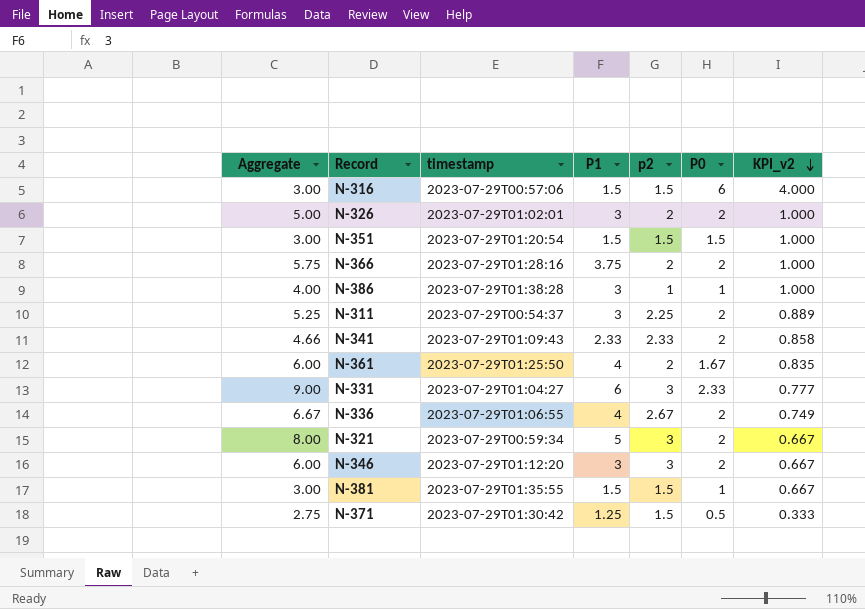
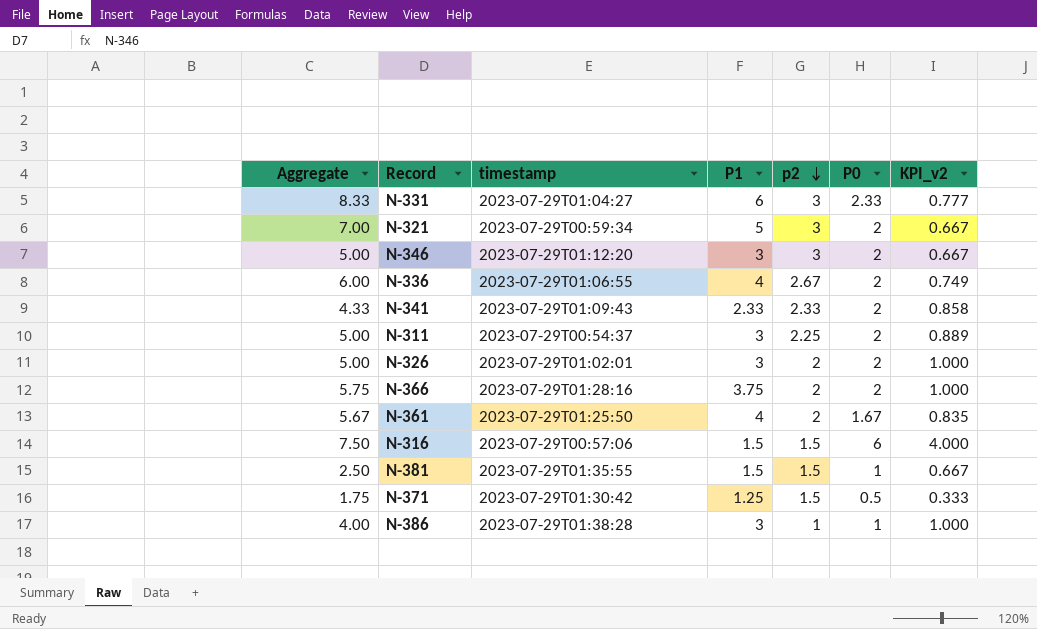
row order: KPI_v2 descending -> p2 descending
column Aggregate | formula: [P1] + [p2] -> [P1] + [P0]
row N-351: 3.00 | 2023-07-29T01:20:54 | 1.5 | 1.5 | 1.5 | 1.000 -> none

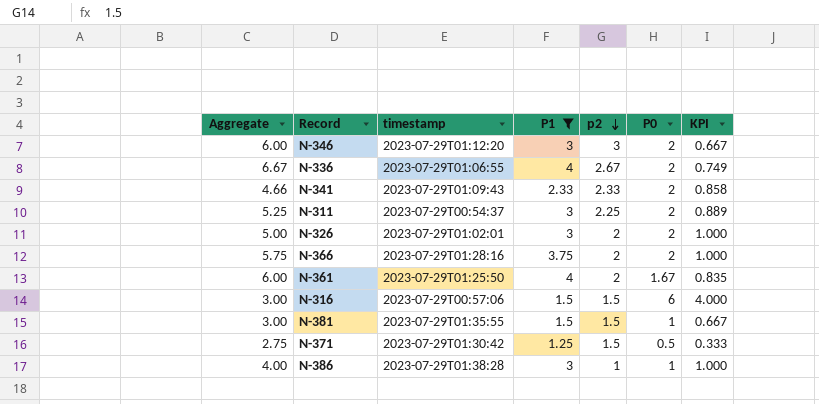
filter: none -> P1 <= 4
column Aggregate | formula: [P1] + [P0] -> [P1] + [p2]
column name: KPI_v2 -> KPI

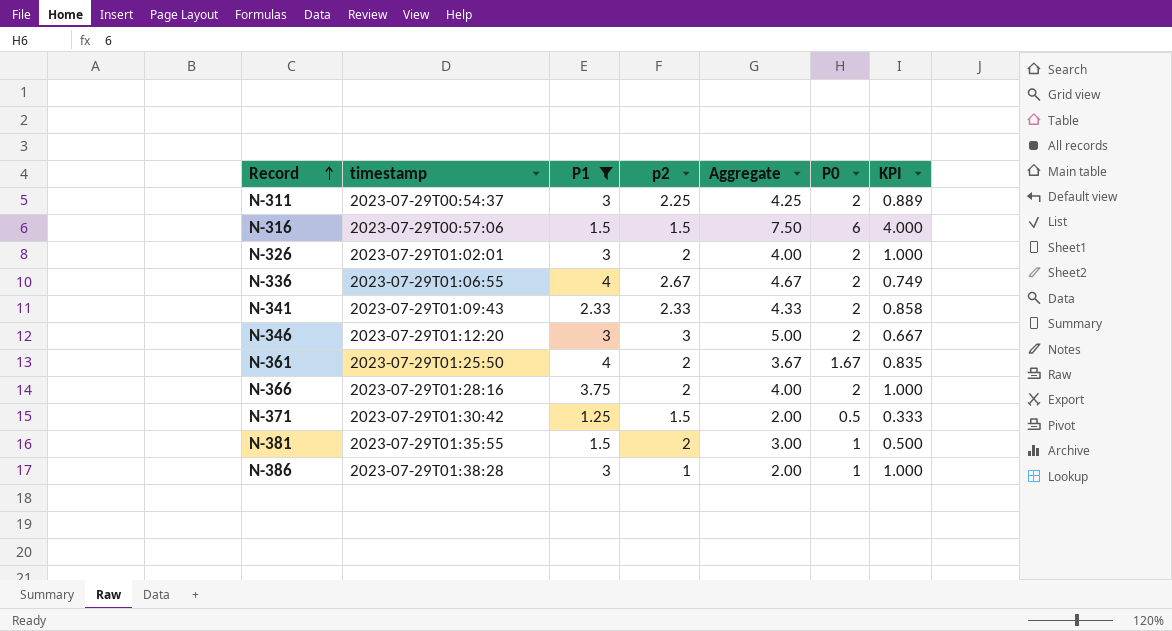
row order: p2 descending -> Record ascending
column Aggregate | formula: [P1] + [p2] -> [p2] + [P0]
column Aggregate | position: 1 -> 5
N-381 | p2: 1.5 -> 2
N-381 | KPI: 0.667 -> 0.500

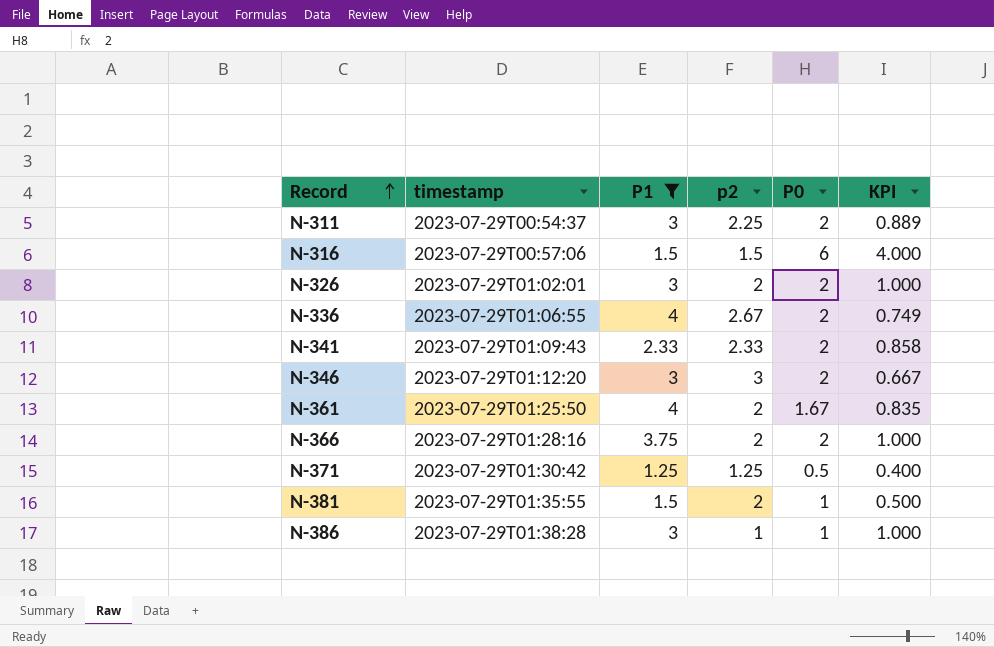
column Aggregate | formula: [p2] + [P0] -> none
N-371 | p2: 1.5 -> 1.25
N-371 | KPI: 0.333 -> 0.400

